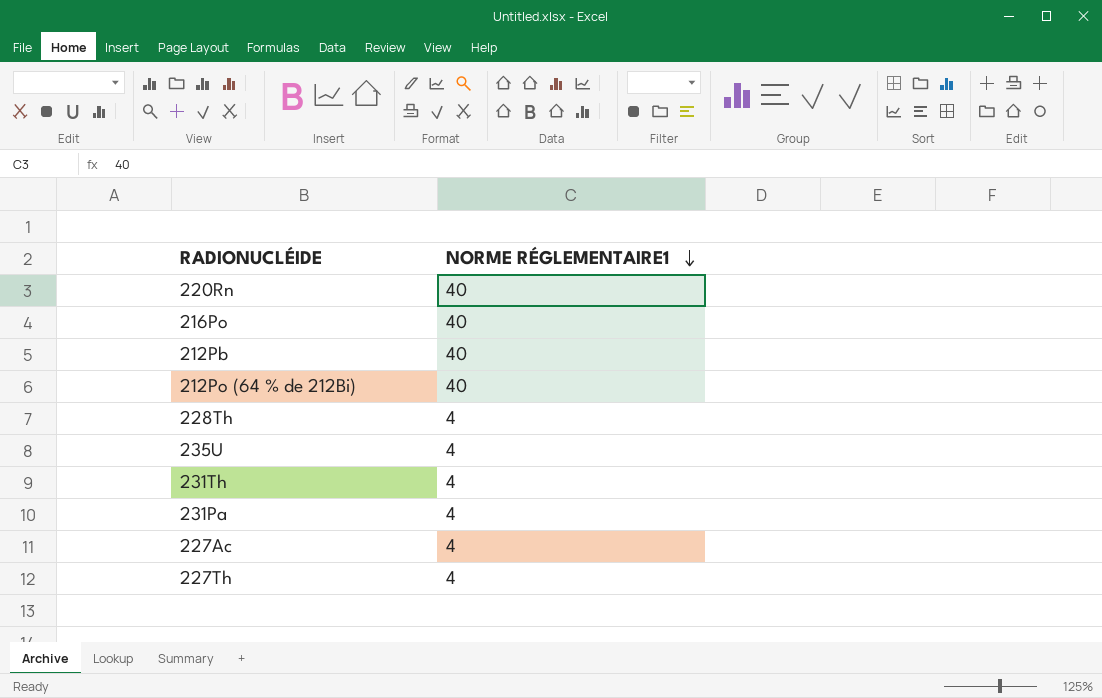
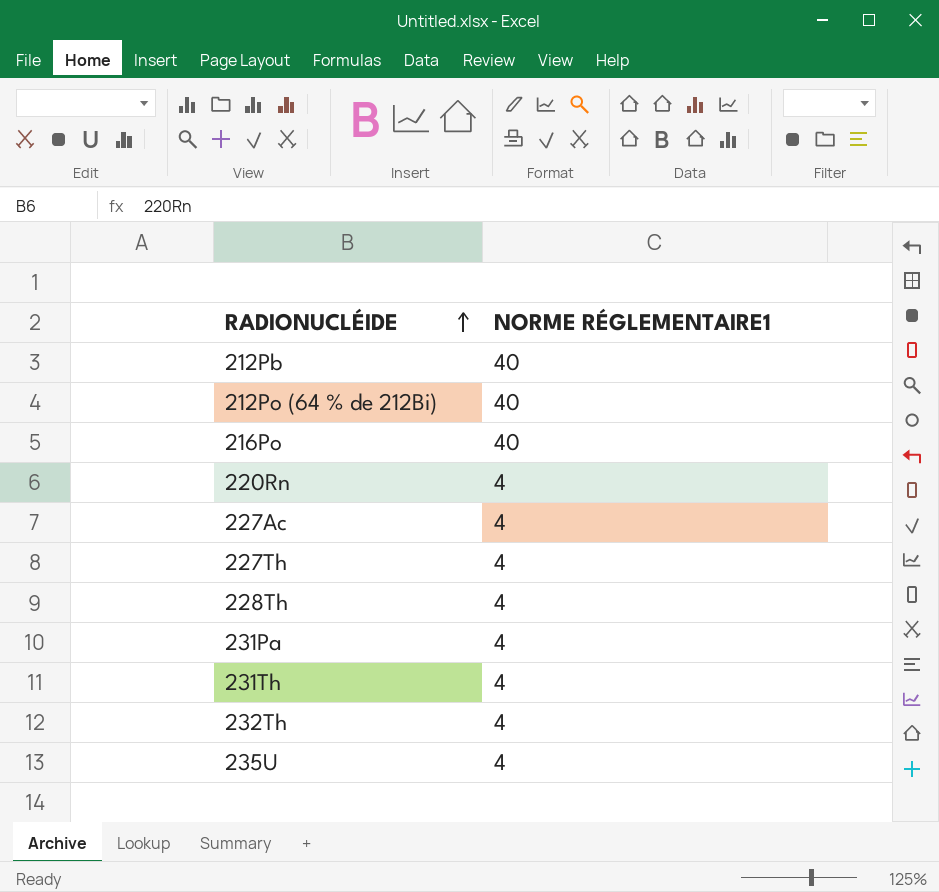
row order: NORME RÉGLEMENTAIRE1 descending -> RADIONUCLÉIDE ascending
220Rn | NORME RÉGLEMENTAIRE1: 40 -> 4
row 232Th: none -> 4

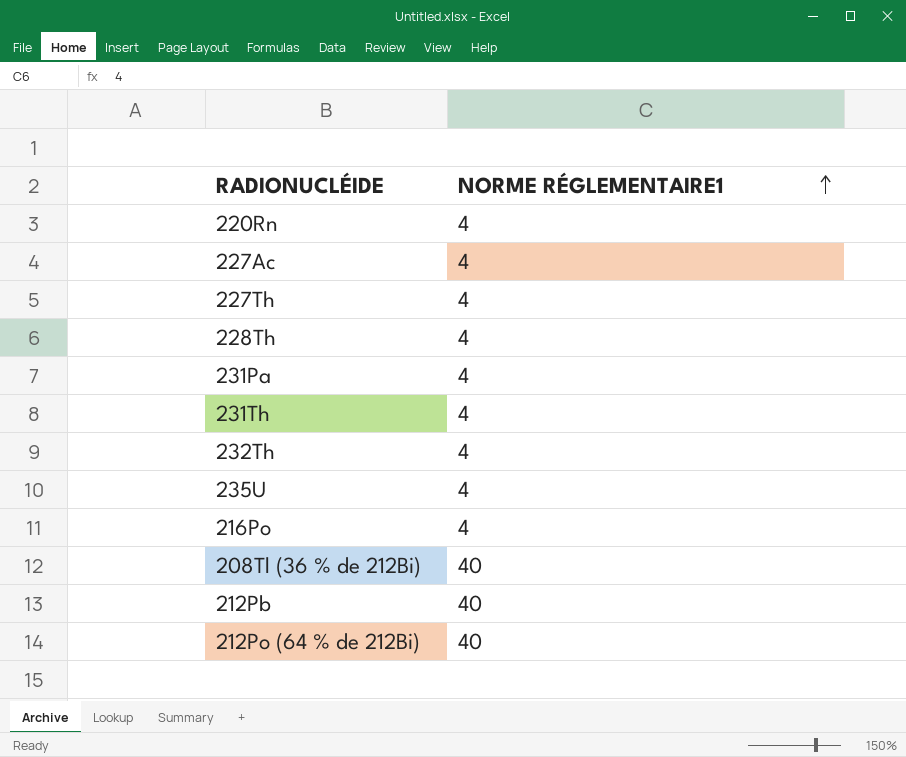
row order: RADIONUCLÉIDE ascending -> NORME RÉGLEMENTAIRE1 ascending
216Po | NORME RÉGLEMENTAIRE1: 40 -> 4
row 208Tl (36 % de 212Bi): none -> 40

